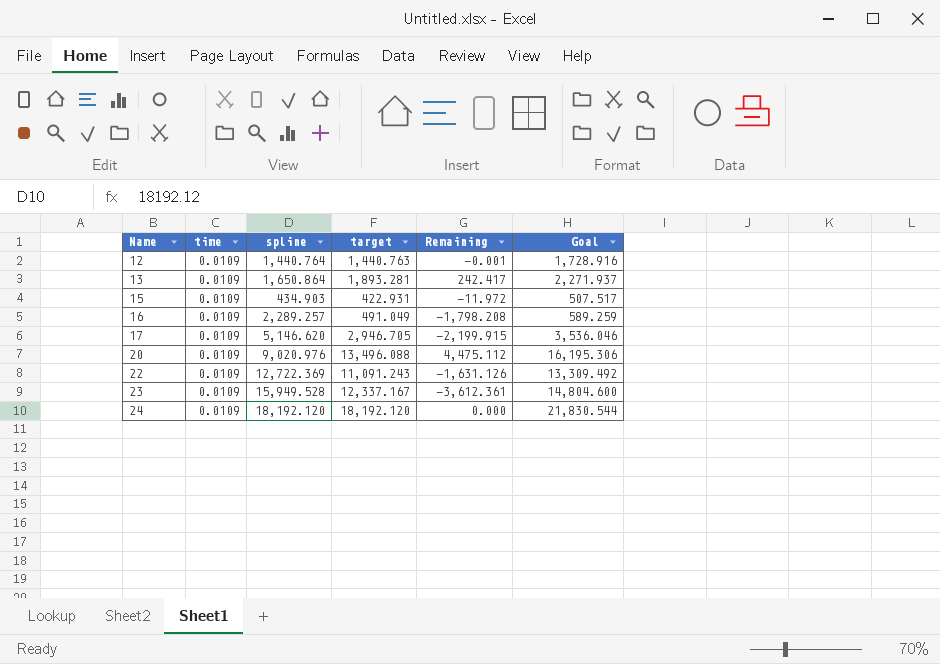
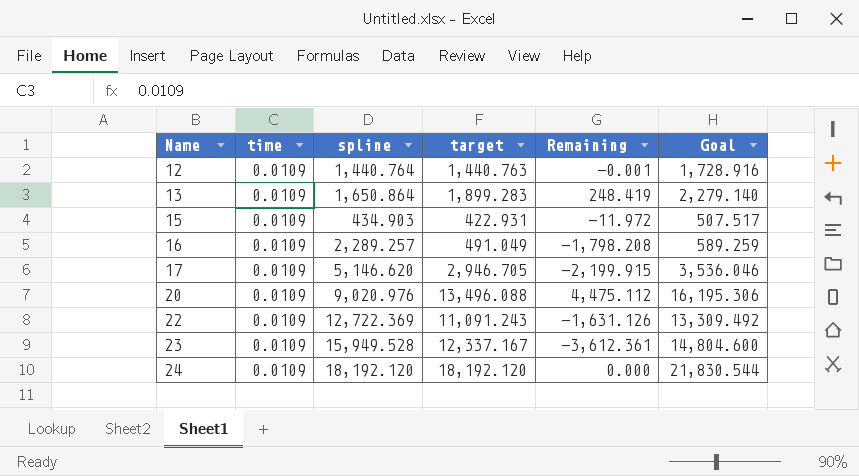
13 | target: 1,893.281 -> 1,899.283
13 | Remaining: 242.417 -> 248.419
13 | Goal: 2,271.937 -> 2,279.140

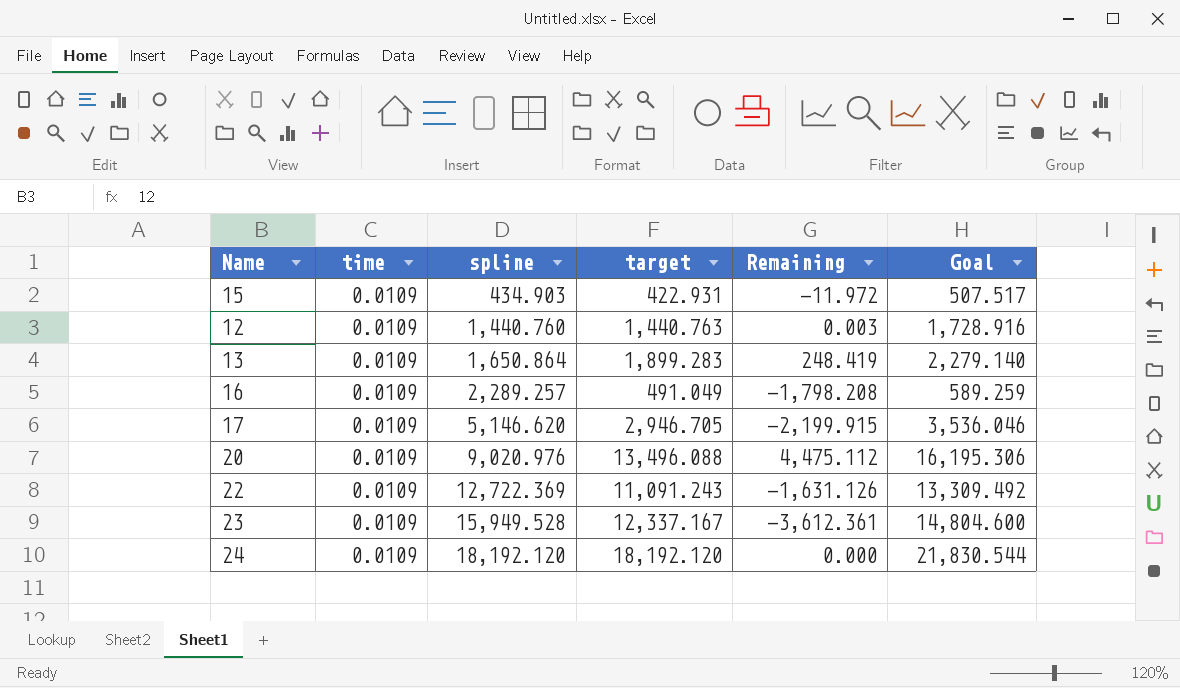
row order: Name ascending -> spline ascending
12 | spline: 1,440.764 -> 1,440.760
12 | Remaining: -0.001 -> 0.003

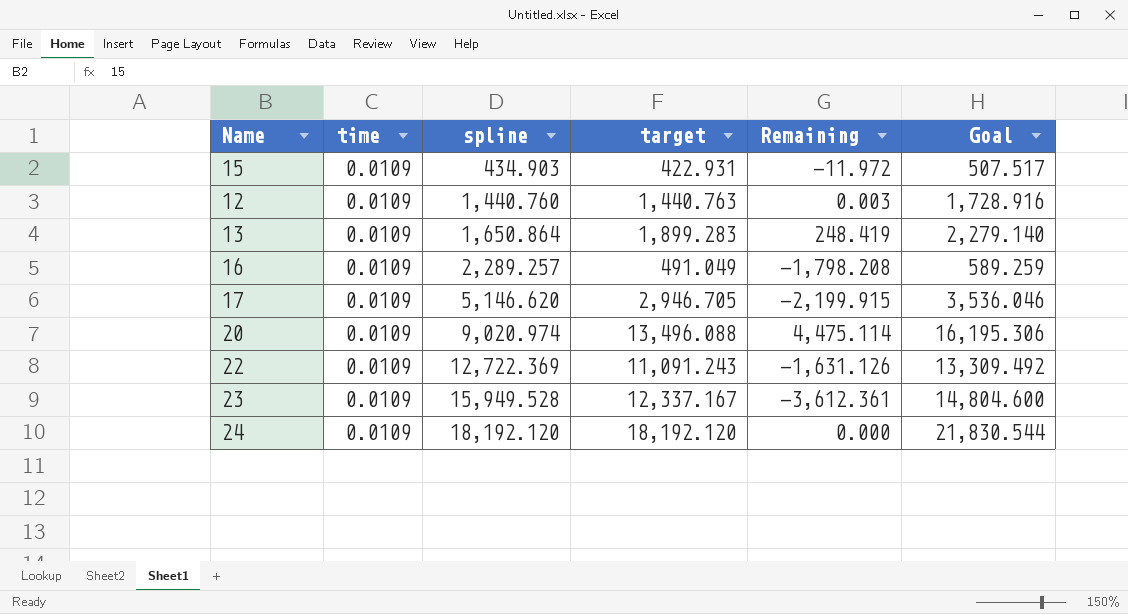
20 | spline: 9,020.976 -> 9,020.974
20 | Remaining: 4,475.112 -> 4,475.114

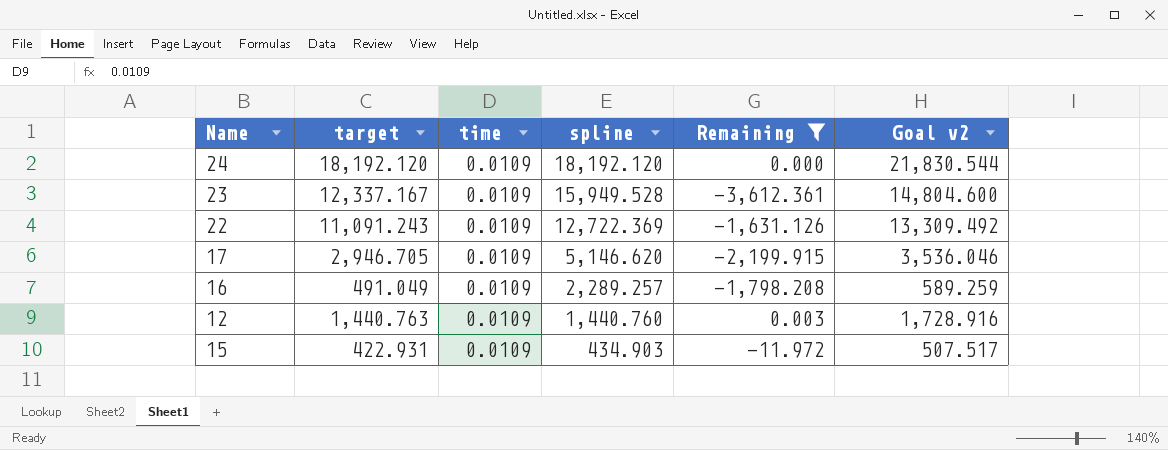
filter: none -> Remaining <= 0.003
row order: spline ascending -> spline descending
column target | position: 4 -> 2
column name: Goal -> Goal v2

